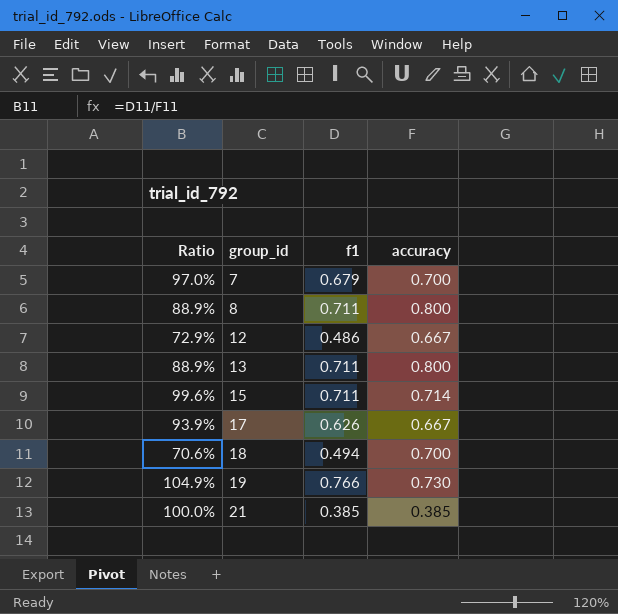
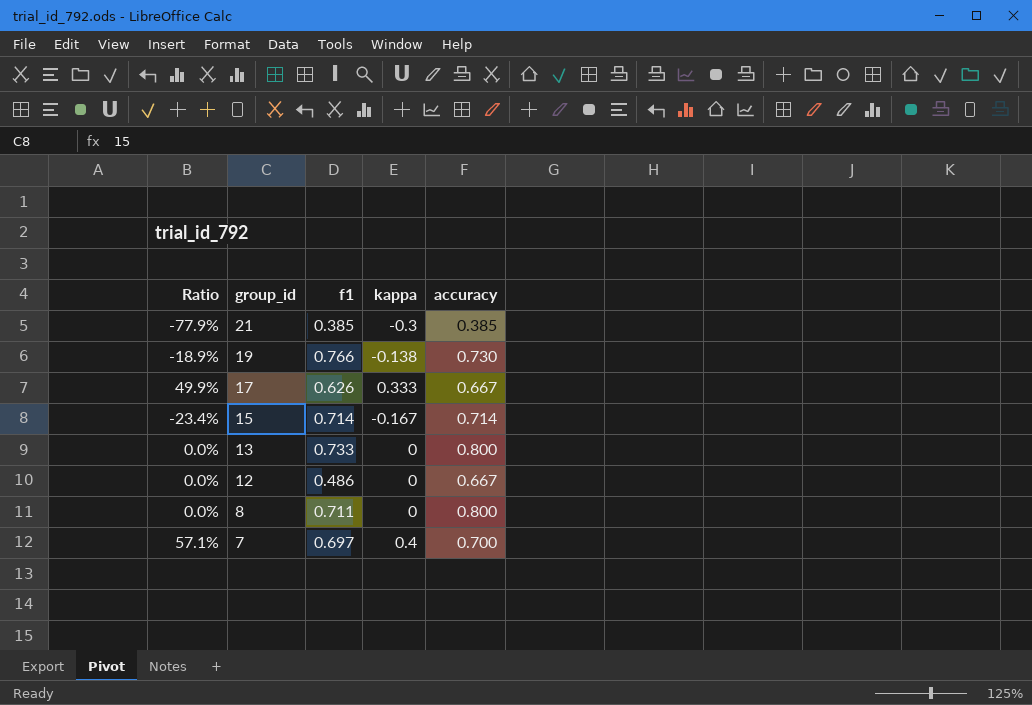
row order: group_id ascending -> group_id descending
column Ratio | formula: [f1] / [accuracy] -> [kappa] / [accuracy]
column kappa | position: none -> 4
row 18: 70.6% | 0.494 | 0.700 -> none
15 | f1: 0.711 -> 0.714
13 | f1: 0.711 -> 0.733
7 | f1: 0.679 -> 0.697

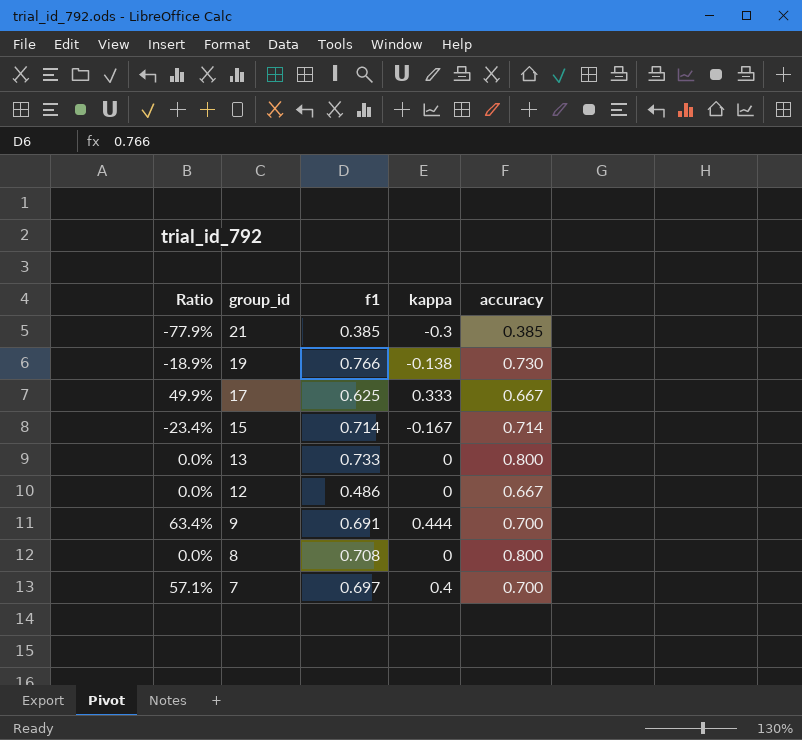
17 | f1: 0.626 -> 0.625
row 9: none -> 63.4% | 0.691 | 0.444 | 0.700
8 | f1: 0.711 -> 0.708

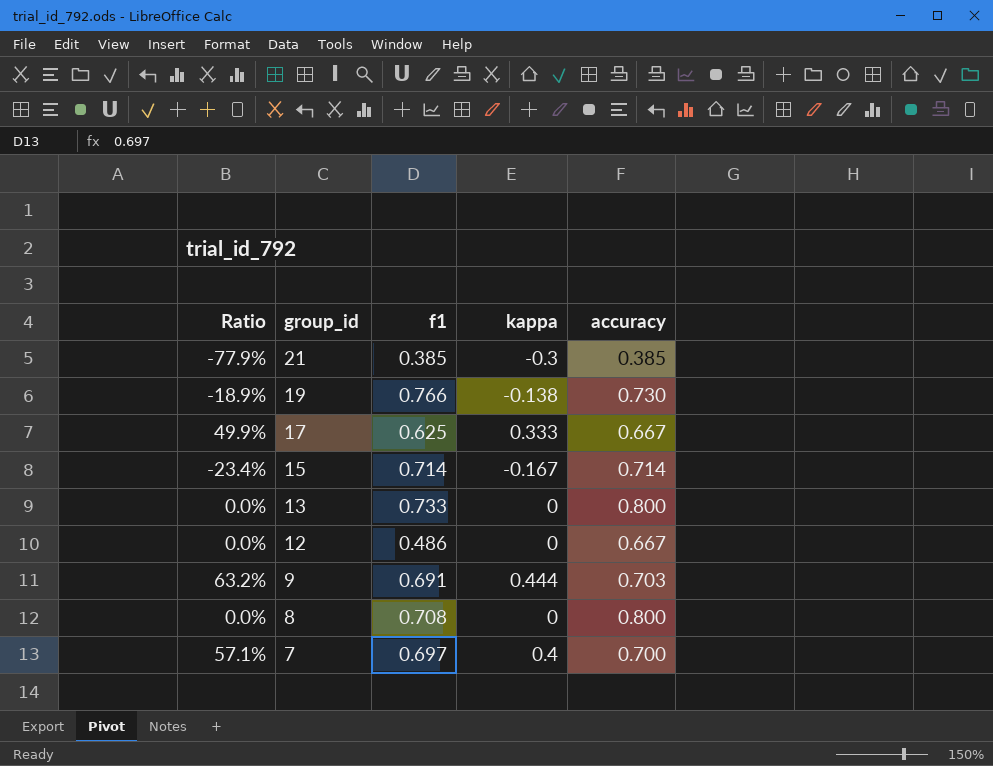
9 | Ratio: 63.4% -> 63.2%
9 | accuracy: 0.700 -> 0.703

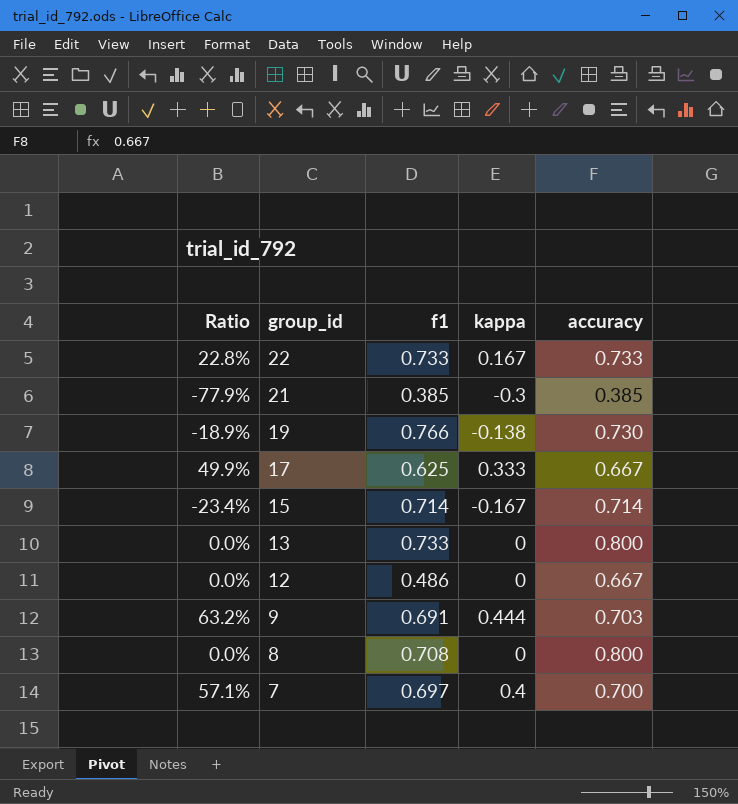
row 22: none -> 22.8% | 0.733 | 0.167 | 0.733

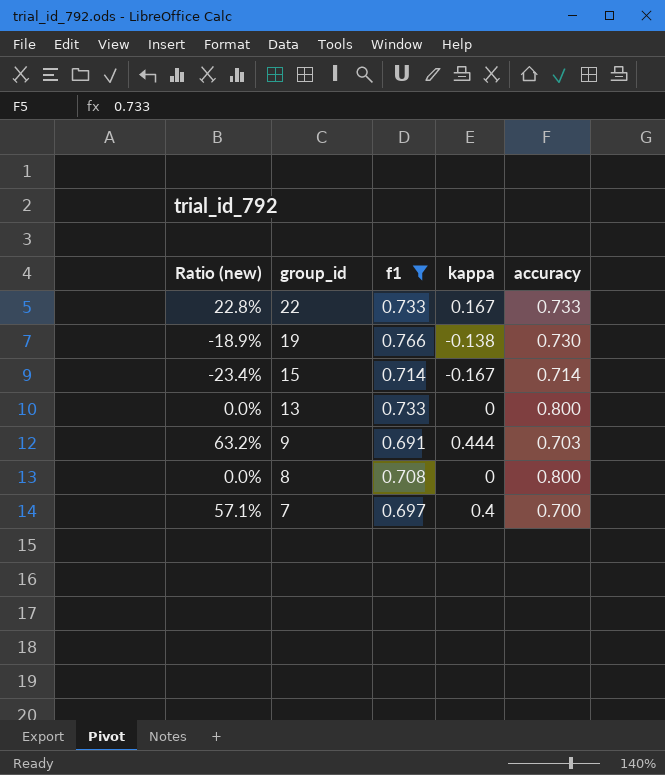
filter: none -> f1 >= 0.691
column name: Ratio -> Ratio (new)

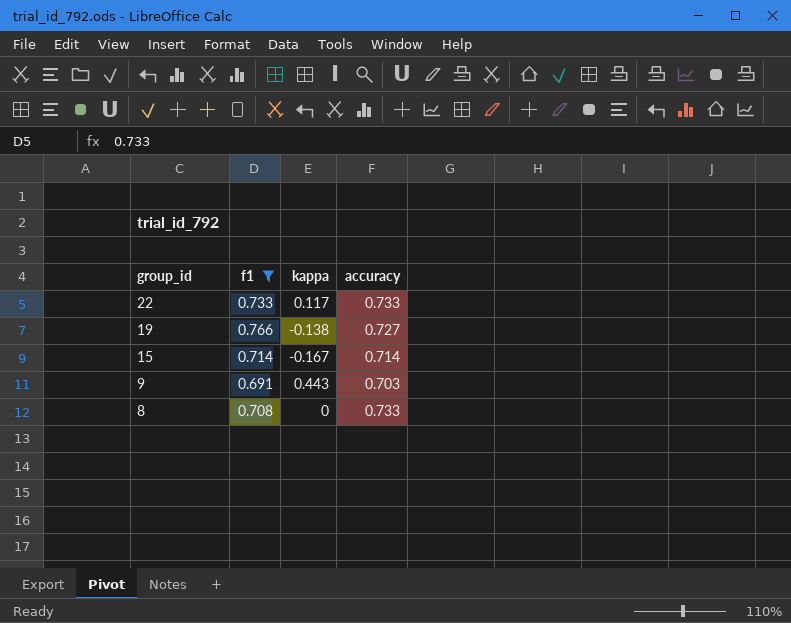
column Ratio (new) | formula: [kappa] / [accuracy] -> none
row 13: 0.0% | 0.733 | 0 | 0.800 -> none
row 7: 57.1% | 0.697 | 0.4 | 0.700 -> none
22 | kappa: 0.167 -> 0.117
19 | accuracy: 0.730 -> 0.727
9 | kappa: 0.444 -> 0.443
8 | accuracy: 0.800 -> 0.733

